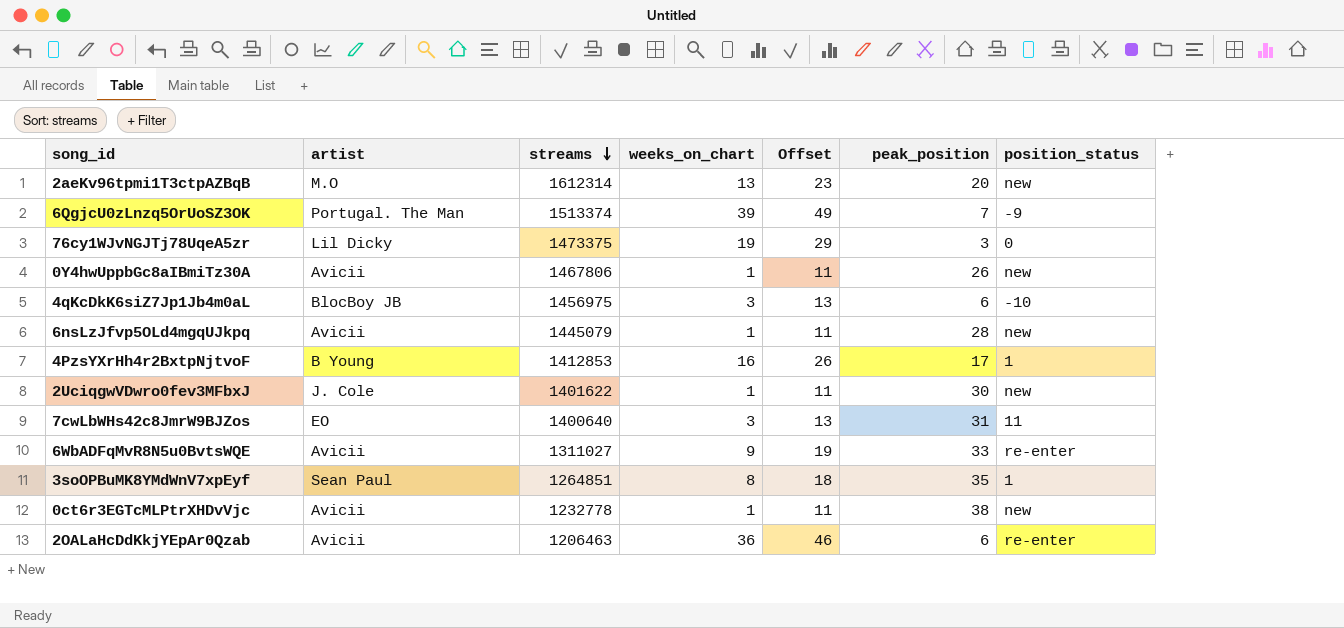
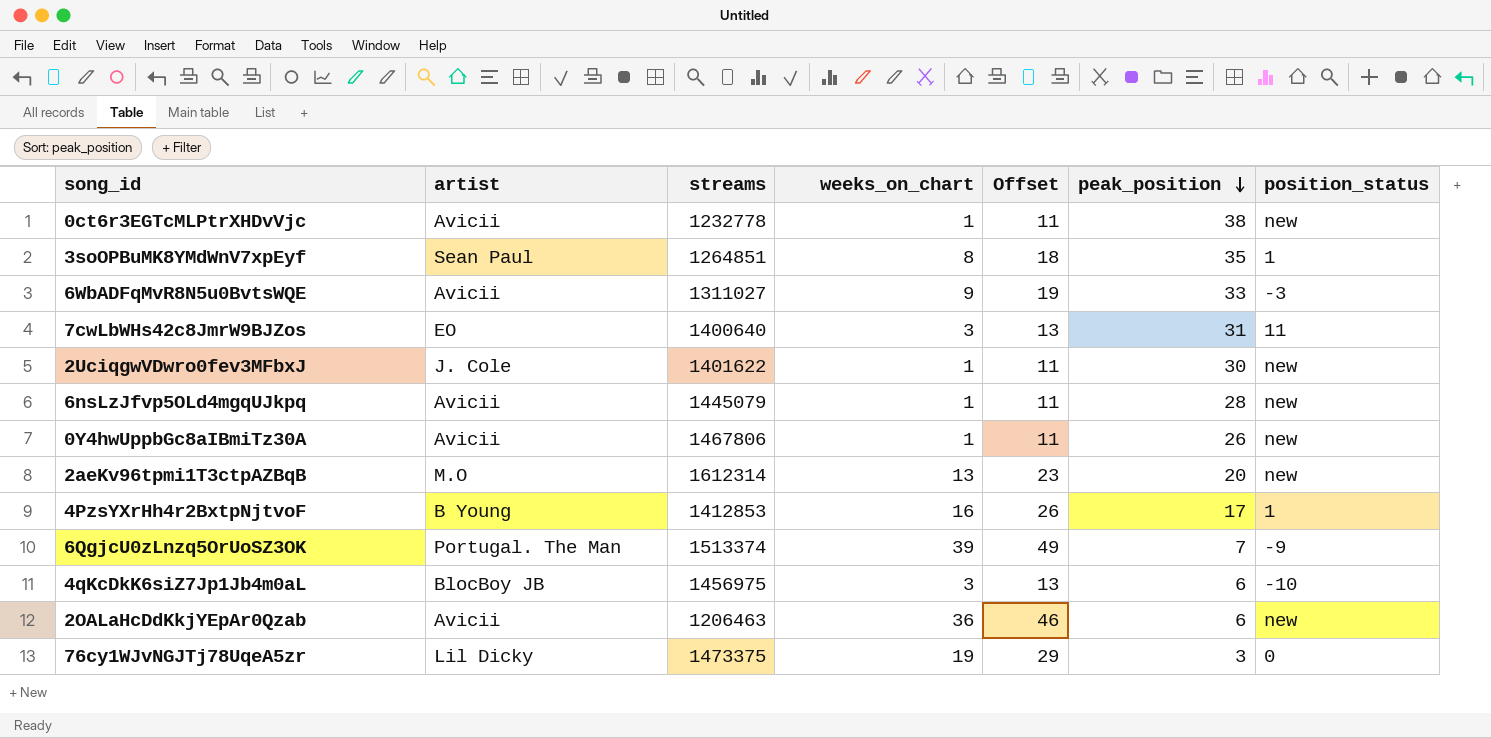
row order: streams descending -> peak_position descending
6WbADFqMvR8N5u0BvtsWQE | position_status: re-enter -> -3
2OALaHcDdKkjYEpAr0Qzab | position_status: re-enter -> new

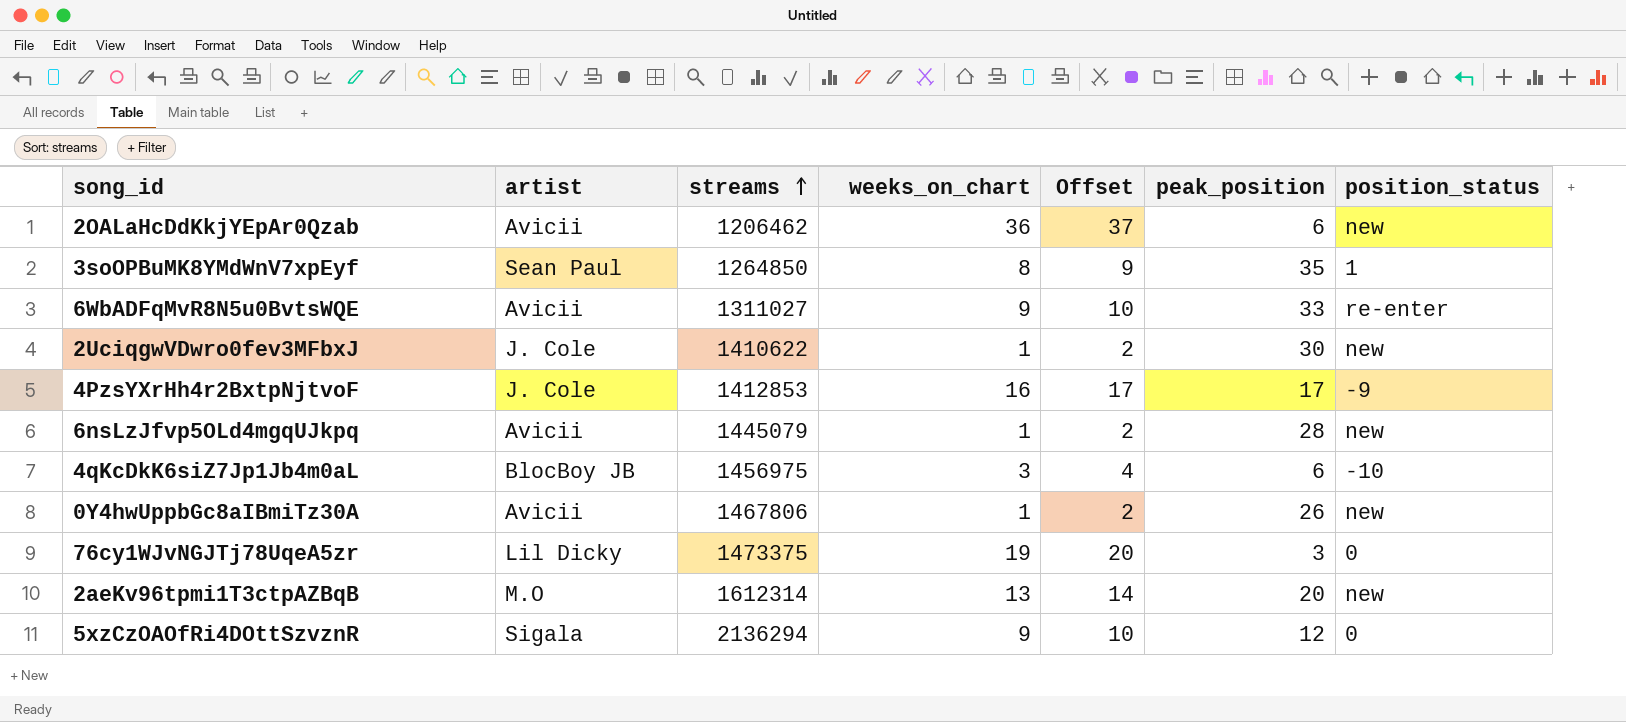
row order: peak_position descending -> streams ascending
column Offset | formula: [weeks_on_chart] + 10 -> [weeks_on_chart] + 1
row 0ct6r3EGTcMLPtrXHDvVjc: Avicii | 1232778 | 1 | 11 | 38 | new -> none
row 7cwLbWHs42c8JmrW9BJZos: EO | 1400640 | 3 | 13 | 31 | 11 -> none
row 6QgjcU0zLnzq5OrUoSZ3OK: Portugal. The Man | 1513374 | 39 | 49 | 7 | -9 -> none
2OALaHcDdKkjYEpAr0Qzab | streams: 1206463 -> 1206462
3soOPBuMK8YMdWnV7xpEyf | streams: 1264851 -> 1264850
6WbADFqMvR8N5u0BvtsWQE | position_status: -3 -> re-enter
2UciqgwVDwro0fev3MFbxJ | streams: 1401622 -> 1410622
4PzsYXrHh4r2BxtpNjtvoF | artist: B Young -> J. Cole
4PzsYXrHh4r2BxtpNjtvoF | position_status: 1 -> -9
row 5xzCzOAOfRi4DOttSzvznR: none -> Sigala | 2136294 | 9 | 10 | 12 | 0

